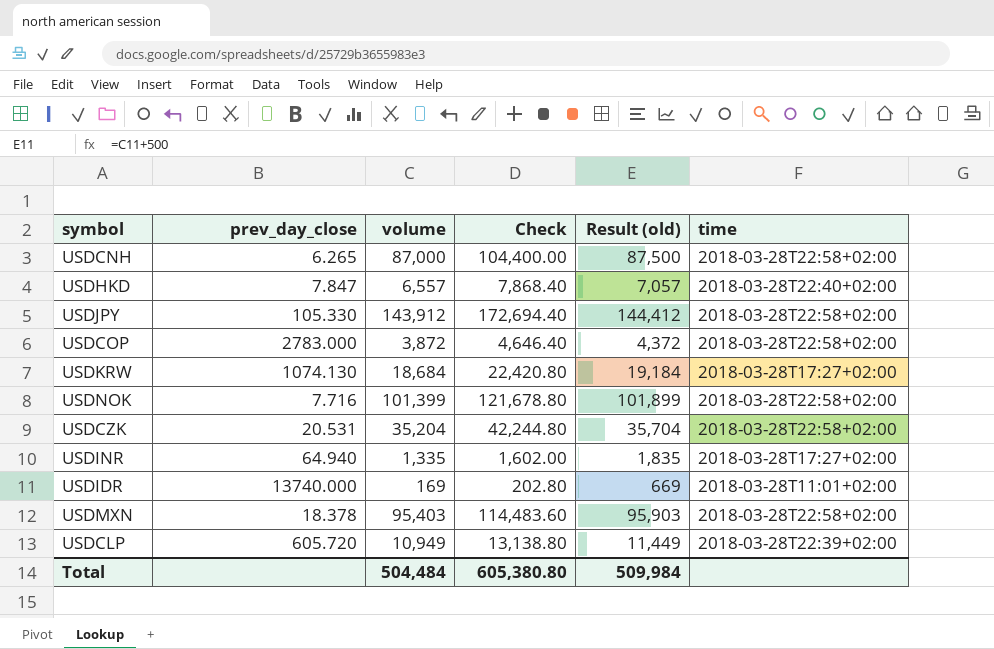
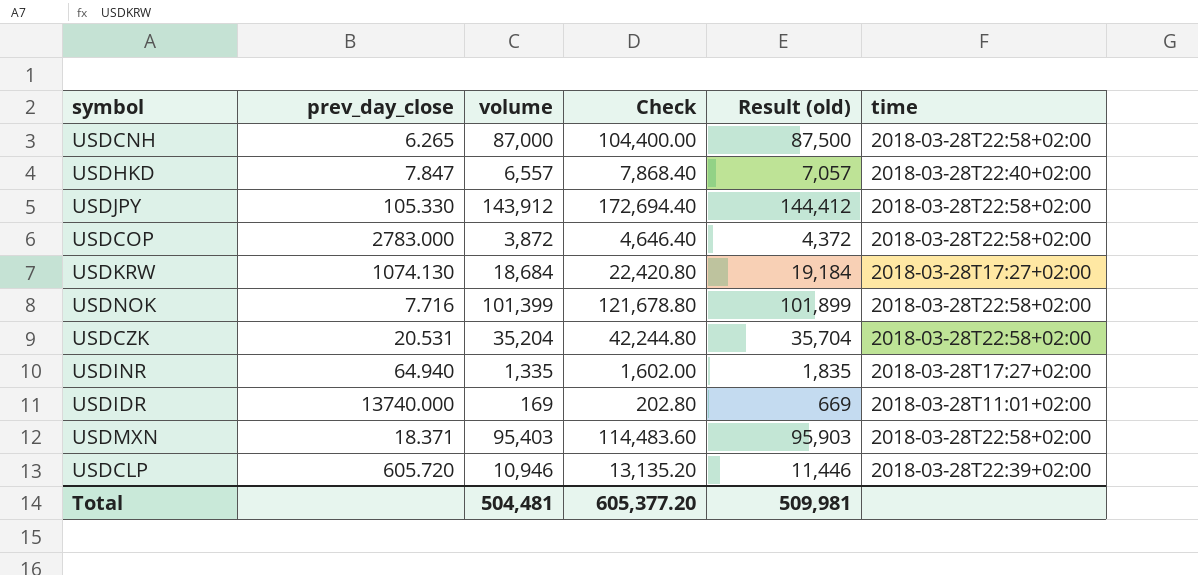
USDMXN | prev_day_close: 18.378 -> 18.371
USDCLP | volume: 10,949 -> 10,946
USDCLP | Check: 13,138.80 -> 13,135.20
USDCLP | Result (old): 11,449 -> 11,446
Total | volume: 504,484 -> 504,481
Total | Check: 605,380.80 -> 605,377.20
Total | Result (old): 509,984 -> 509,981

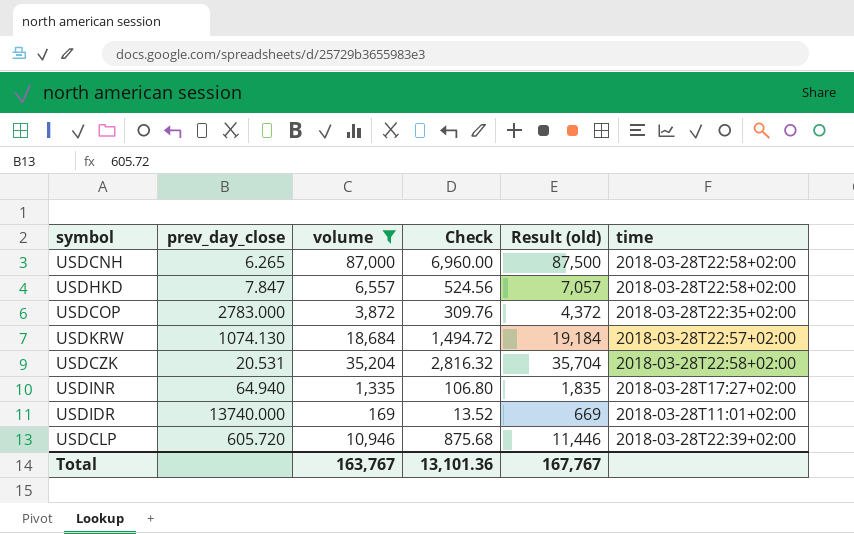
filter: none -> volume <= 87,000
column Check | formula: [volume] * 1.2 -> [volume] * 0.08
USDHKD | time: 2018-03-28T22:40+02:00 -> 2018-03-28T22:58+02:00
USDCOP | time: 2018-03-28T22:58+02:00 -> 2018-03-28T22:35+02:00
USDKRW | time: 2018-03-28T17:27+02:00 -> 2018-03-28T22:57+02:00
Total | volume: 504,481 -> 163,767
Total | Check: 605,377.20 -> 13,101.36
Total | Result (old): 509,981 -> 167,767

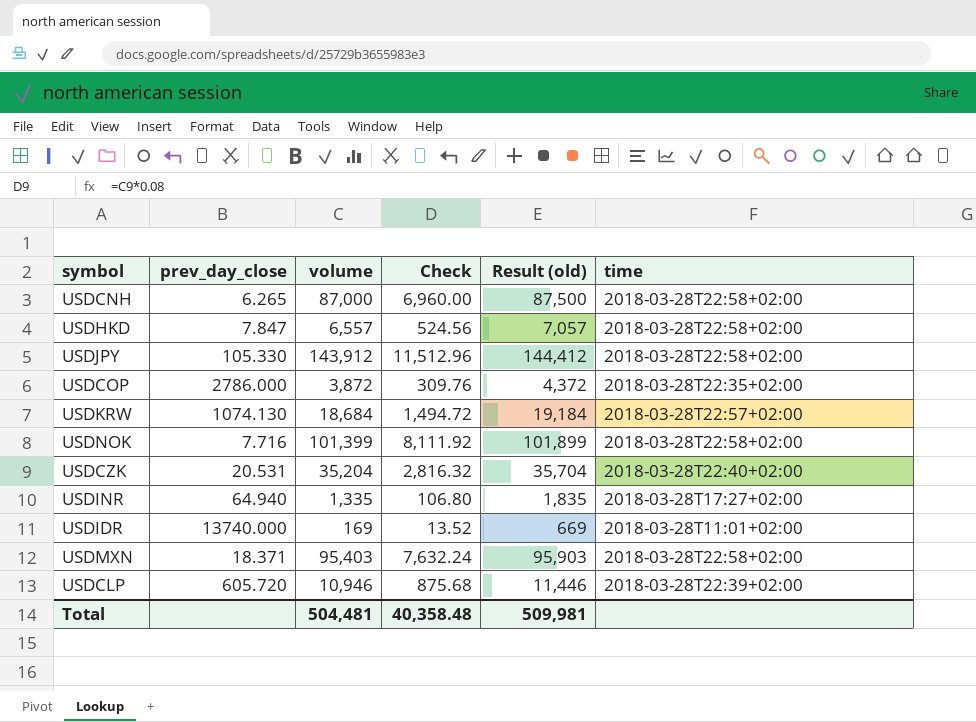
filter: volume <= 87,000 -> none
USDCOP | prev_day_close: 2783.000 -> 2786.000
USDCZK | time: 2018-03-28T22:58+02:00 -> 2018-03-28T22:40+02:00
Total | volume: 163,767 -> 504,481
Total | Check: 13,101.36 -> 40,358.48
Total | Result (old): 167,767 -> 509,981

